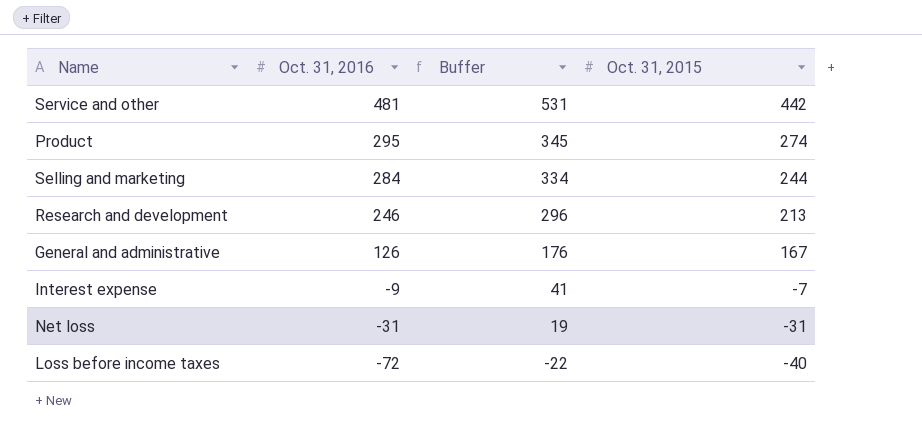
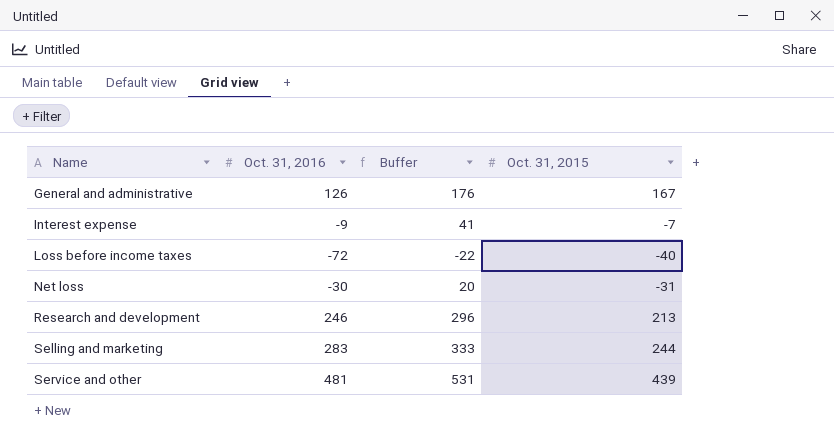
row order: Oct. 31, 2016 descending -> Name ascending
row Product: 295 | 345 | 274 -> none
Net loss | Oct. 31, 2016: -31 -> -30
Net loss | Buffer: 19 -> 20
Selling and marketing | Oct. 31, 2016: 284 -> 283
Selling and marketing | Buffer: 334 -> 333
Service and other | Oct. 31, 2015: 442 -> 439

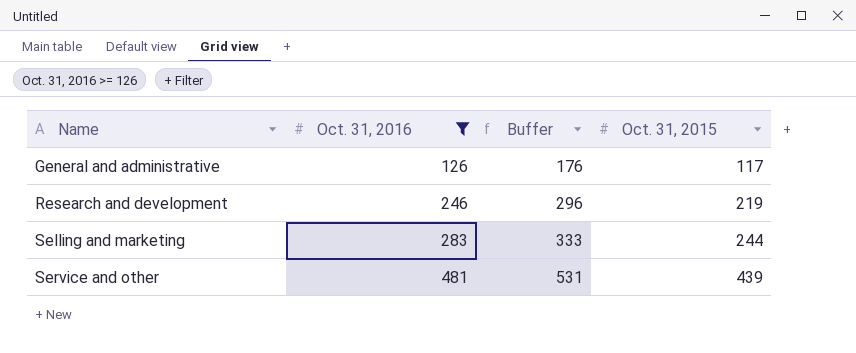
filter: none -> Oct. 31, 2016 >= 126
General and administrative | Oct. 31, 2015: 167 -> 117
Research and development | Oct. 31, 2015: 213 -> 219

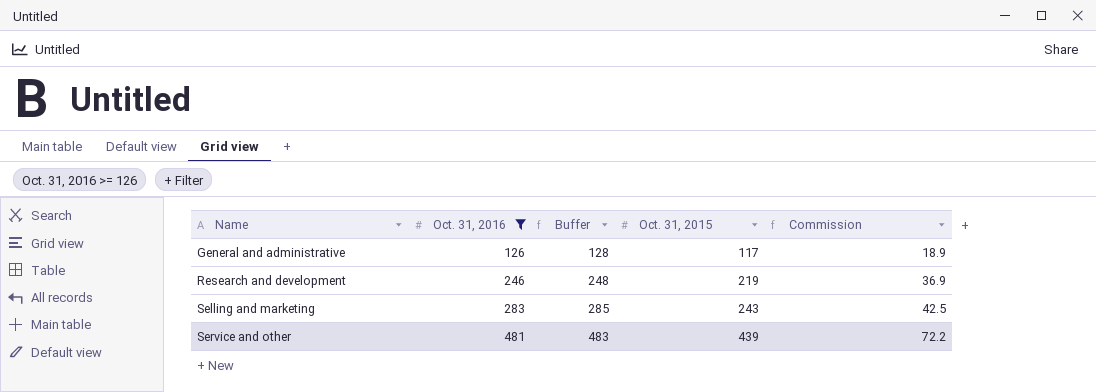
column Buffer | formula: [Oct. 31, 2016] + 50 -> [Oct. 31, 2016] + 2
column Commission | formula: none -> [Oct. 31, 2016] * 0.15
Selling and marketing | Oct. 31, 2015: 244 -> 243

